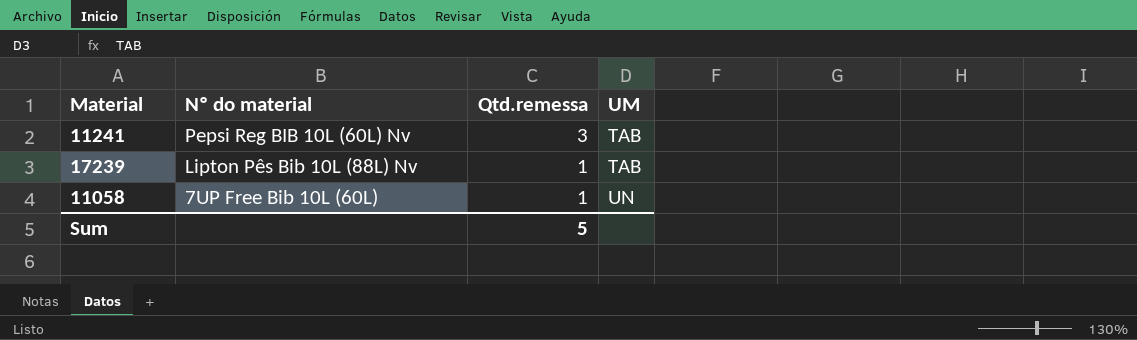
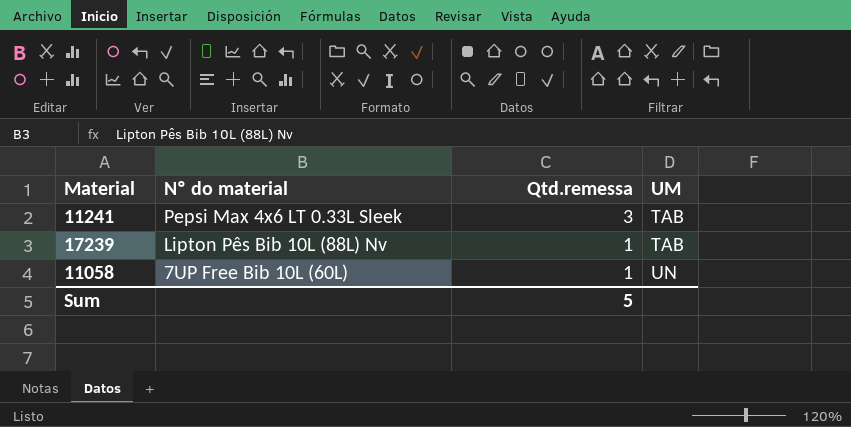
11241 | Nº do material: Pepsi Reg BIB 10L (60L) Nv -> Pepsi Max 4x6 LT 0.33L Sleek

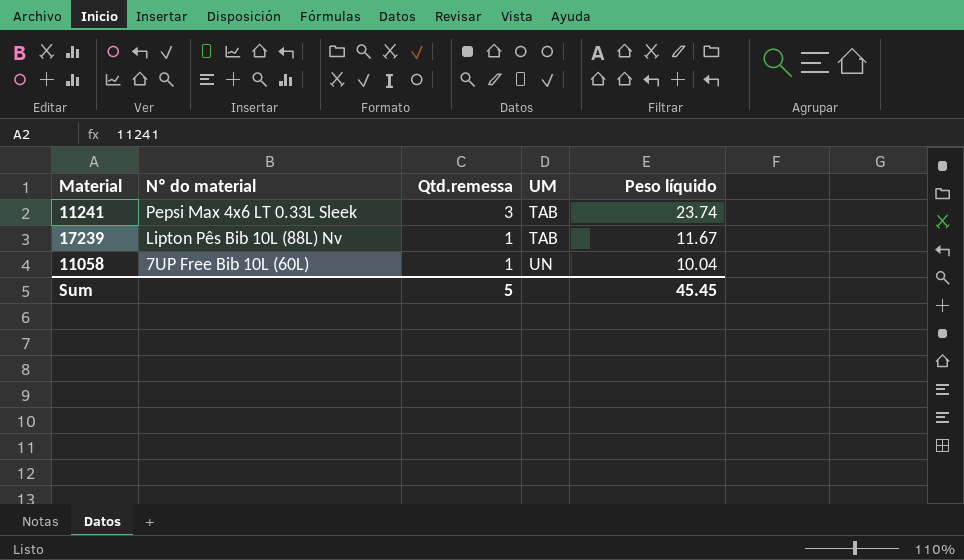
column Peso líquido | position: none -> 5

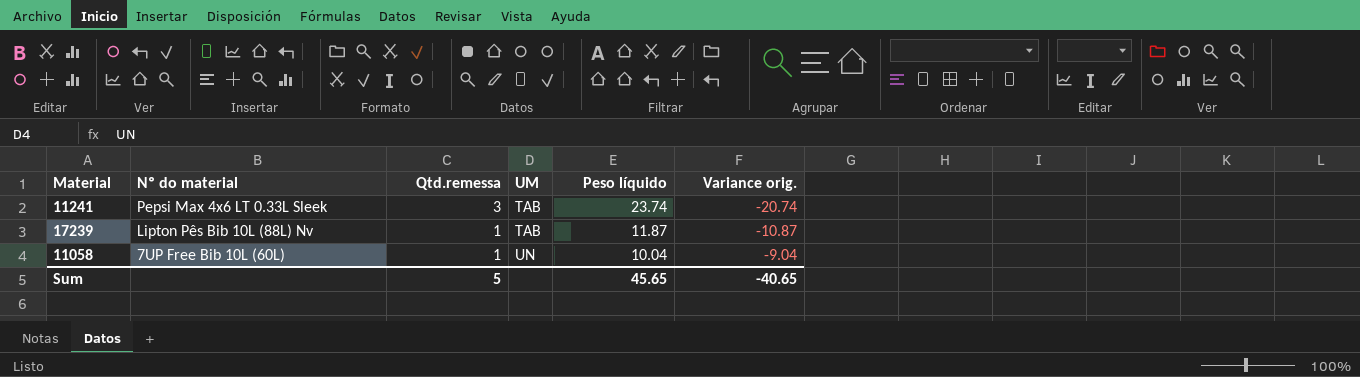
column Variance orig. | formula: none -> [Qtd.remessa] - [Peso líquido]
17239 | Peso líquido: 11.67 -> 11.87
Sum | Peso líquido: 45.45 -> 45.65

